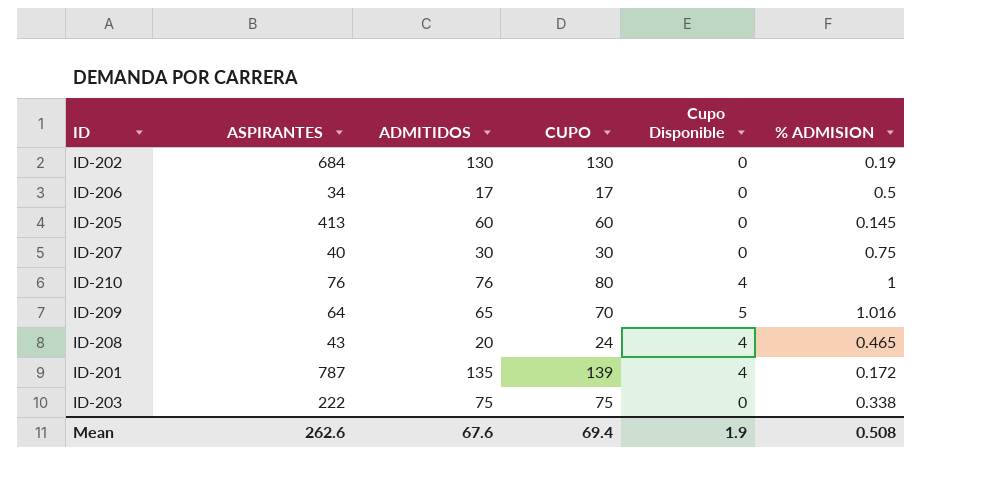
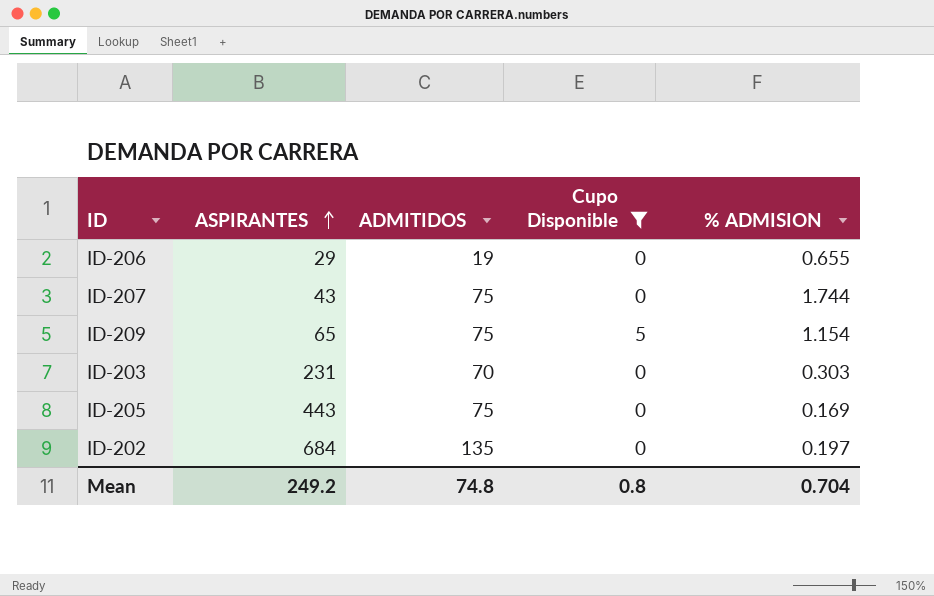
filter: none -> Cupo Disponible != 4
row order: none -> ASPIRANTES ascending
column CUPO | formula: [ADMITIDOS] + [Cupo Disponible] -> none
ID-206 | ASPIRANTES: 34 -> 29
ID-206 | ADMITIDOS: 17 -> 19
ID-206 | % ADMISION: 0.5 -> 0.655
ID-207 | ASPIRANTES: 40 -> 43
ID-207 | ADMITIDOS: 30 -> 75
ID-207 | % ADMISION: 0.75 -> 1.744
ID-209 | ASPIRANTES: 64 -> 65
ID-209 | ADMITIDOS: 65 -> 75
ID-209 | % ADMISION: 1.016 -> 1.154
ID-203 | ASPIRANTES: 222 -> 231
ID-203 | ADMITIDOS: 75 -> 70
ID-203 | % ADMISION: 0.338 -> 0.303
ID-205 | ASPIRANTES: 413 -> 443
ID-205 | ADMITIDOS: 60 -> 75
ID-205 | % ADMISION: 0.145 -> 0.169
ID-202 | ADMITIDOS: 130 -> 135
ID-202 | % ADMISION: 0.19 -> 0.197
Mean | ASPIRANTES: 262.6 -> 249.2
Mean | ADMITIDOS: 67.6 -> 74.8
Mean | Cupo Disponible: 1.9 -> 0.8
Mean | % ADMISION: 0.508 -> 0.704

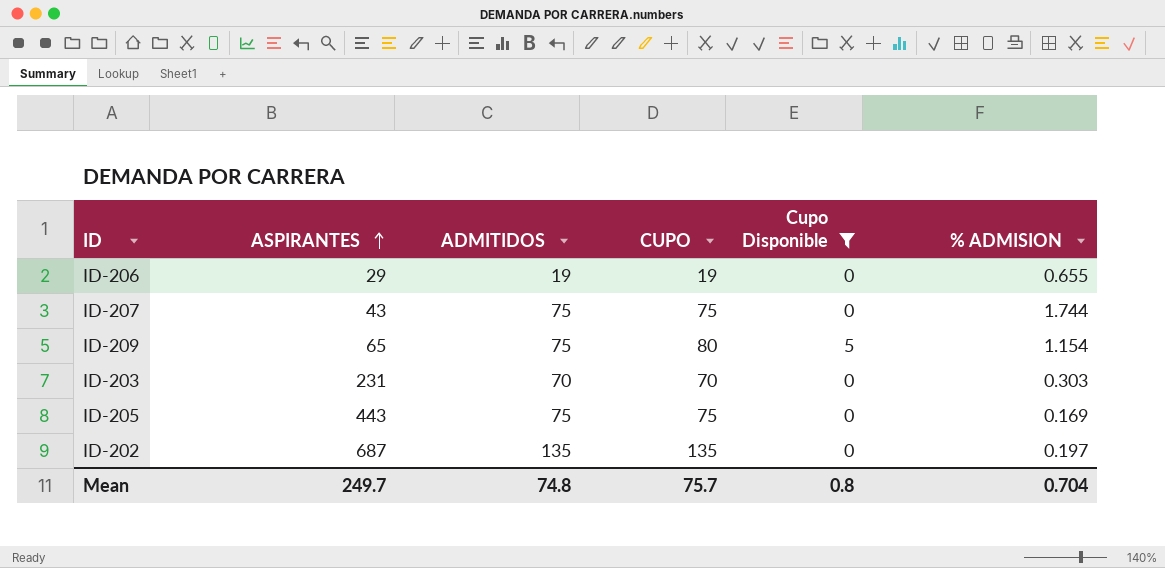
column CUPO | formula: none -> [ADMITIDOS] + [Cupo Disponible]
ID-202 | ASPIRANTES: 684 -> 687
Mean | ASPIRANTES: 249.2 -> 249.7

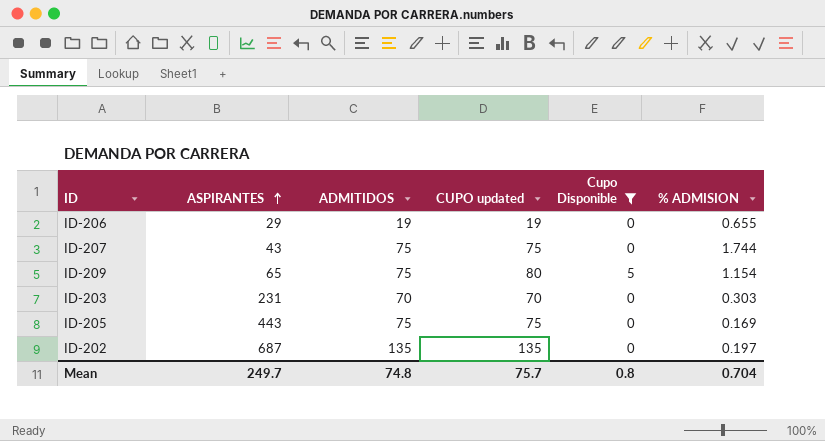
column name: CUPO -> CUPO updated

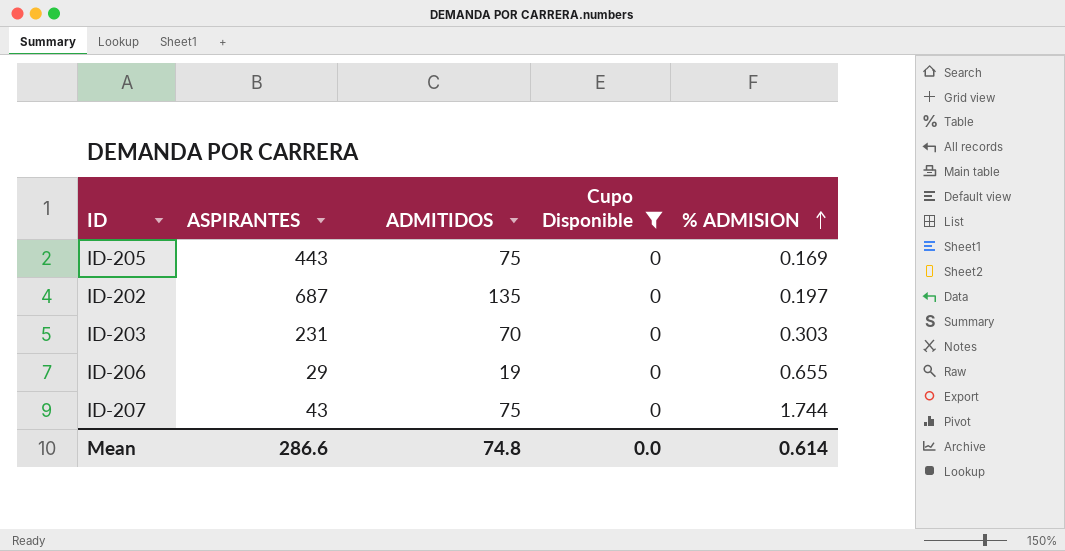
row order: ASPIRANTES ascending -> % ADMISION ascending
column CUPO updated | formula: [ADMITIDOS] + [Cupo Disponible] -> none
row ID-209: 65 | 75 | 80 | 5 | 1.154 -> none
Mean | ASPIRANTES: 249.7 -> 286.6
Mean | Cupo Disponible: 0.8 -> 0.0
Mean | % ADMISION: 0.704 -> 0.614

